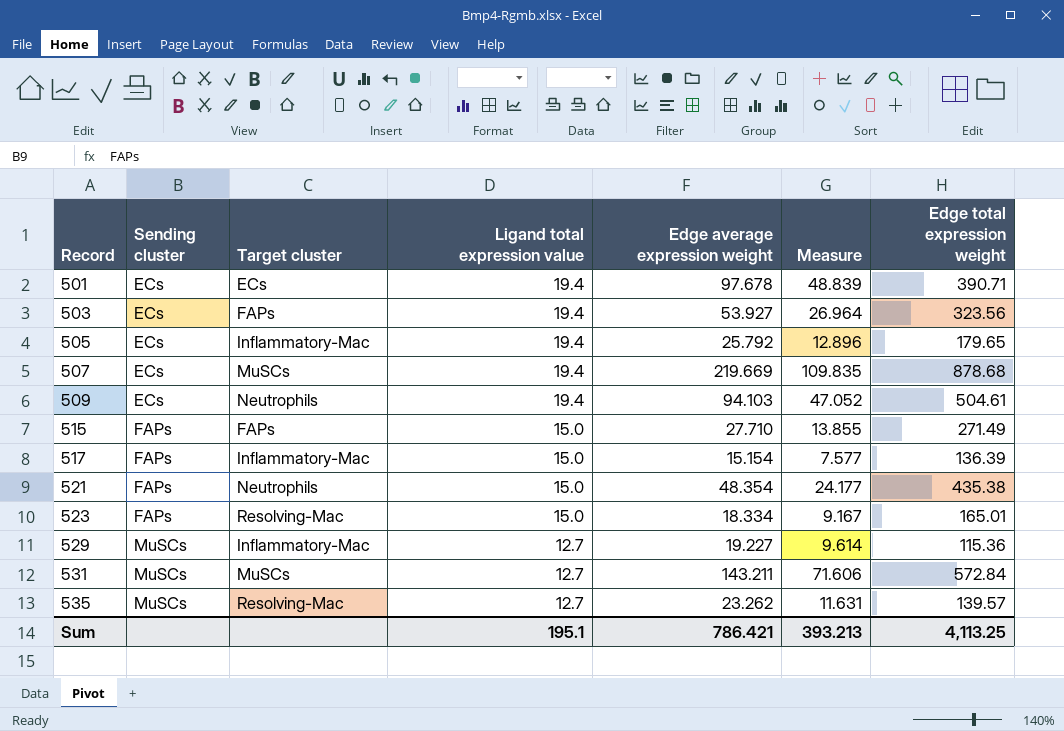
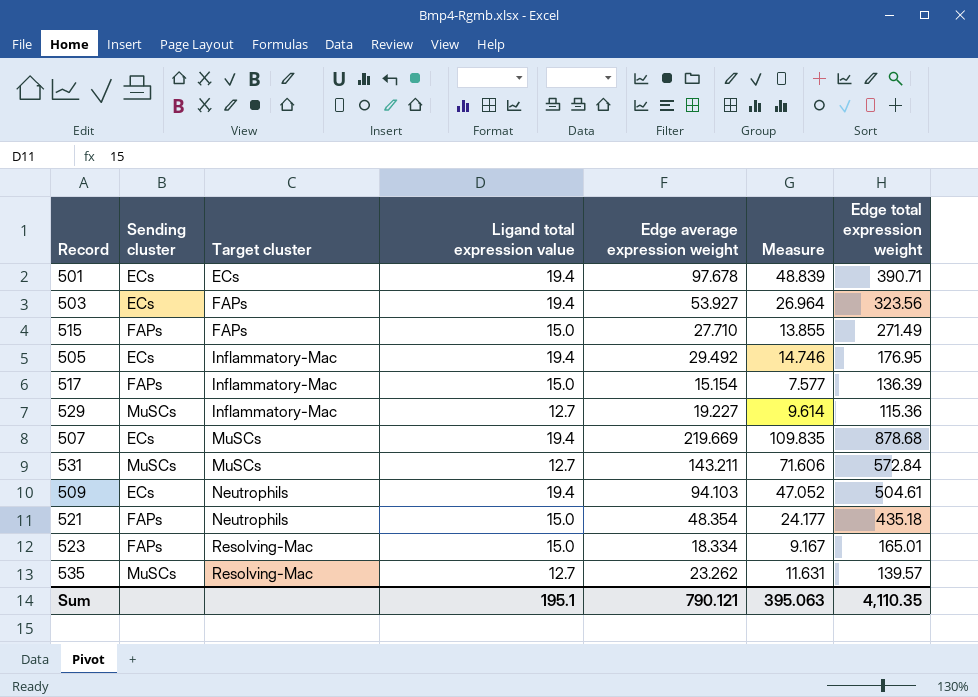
row order: Record ascending -> Target cluster ascending
505 | Edge average expression weight: 25.792 -> 29.492
505 | Measure: 12.896 -> 14.746
505 | Edge total expression weight: 179.65 -> 176.95
521 | Edge total expression weight: 435.38 -> 435.18
Sum | Edge average expression weight: 786.421 -> 790.121
Sum | Measure: 393.213 -> 395.063
Sum | Edge total expression weight: 4,113.25 -> 4,110.35

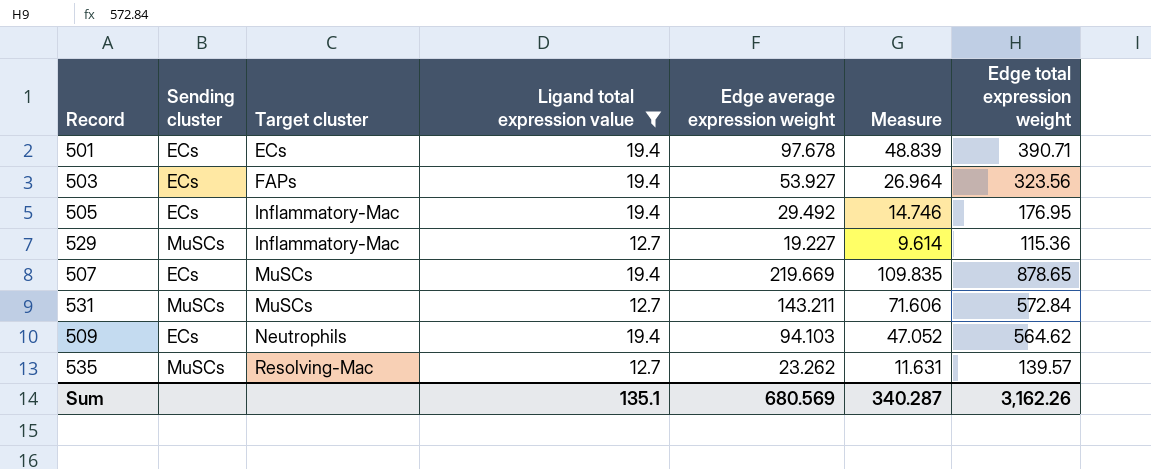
filter: none -> Ligand total expression value != 15.0
507 | Edge total expression weight: 878.68 -> 878.65
509 | Edge total expression weight: 504.61 -> 564.62
Sum | Ligand total expression value: 195.1 -> 135.1
Sum | Edge average expression weight: 790.121 -> 680.569
Sum | Measure: 395.063 -> 340.287
Sum | Edge total expression weight: 4,110.35 -> 3,162.26

